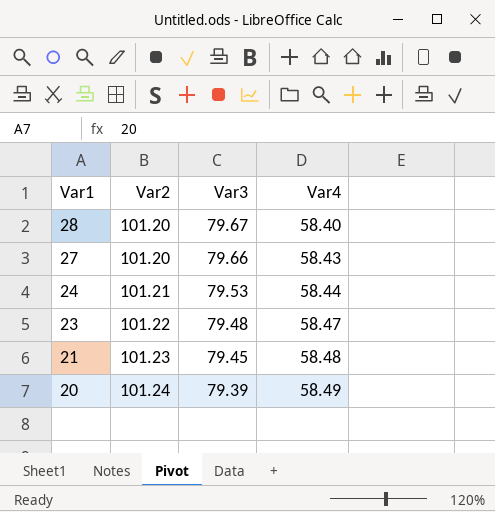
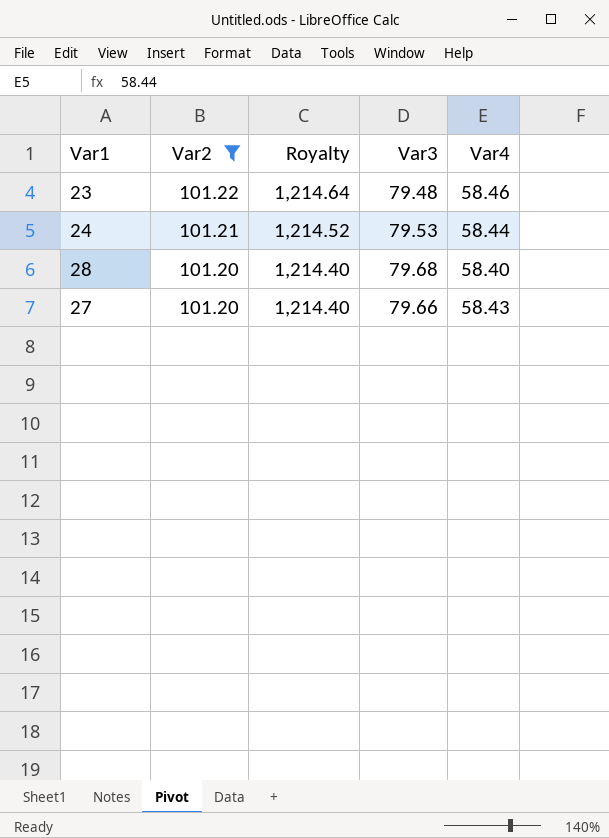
filter: none -> Var2 <= 101.22
row order: Var1 descending -> Var2 descending
column Royalty | formula: none -> [Var2] * 12
23 | Var4: 58.47 -> 58.46
28 | Var3: 79.67 -> 79.68

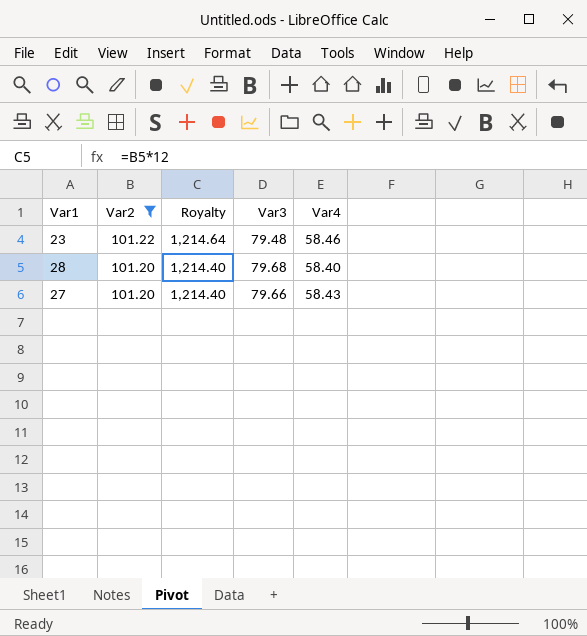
row 24: 101.21 | 1,214.52 | 79.53 | 58.44 -> none

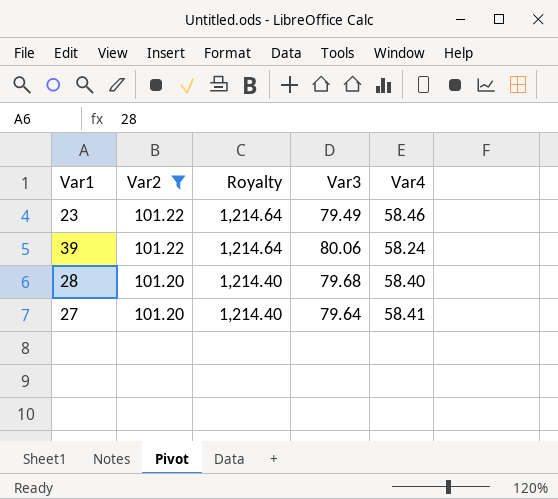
23 | Var3: 79.48 -> 79.49
row 39: none -> 101.22 | 1,214.64 | 80.06 | 58.24
27 | Var3: 79.66 -> 79.64
27 | Var4: 58.43 -> 58.41

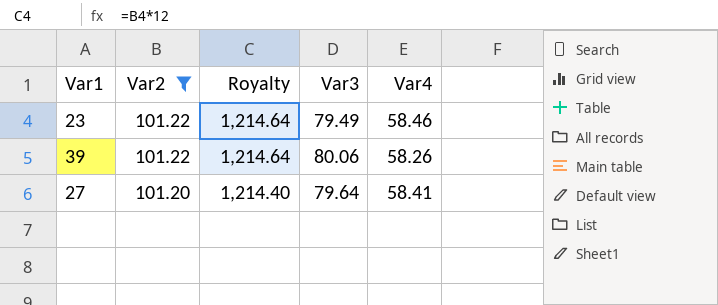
row 28: 101.20 | 1,214.40 | 79.68 | 58.40 -> none
39 | Var4: 58.24 -> 58.26

